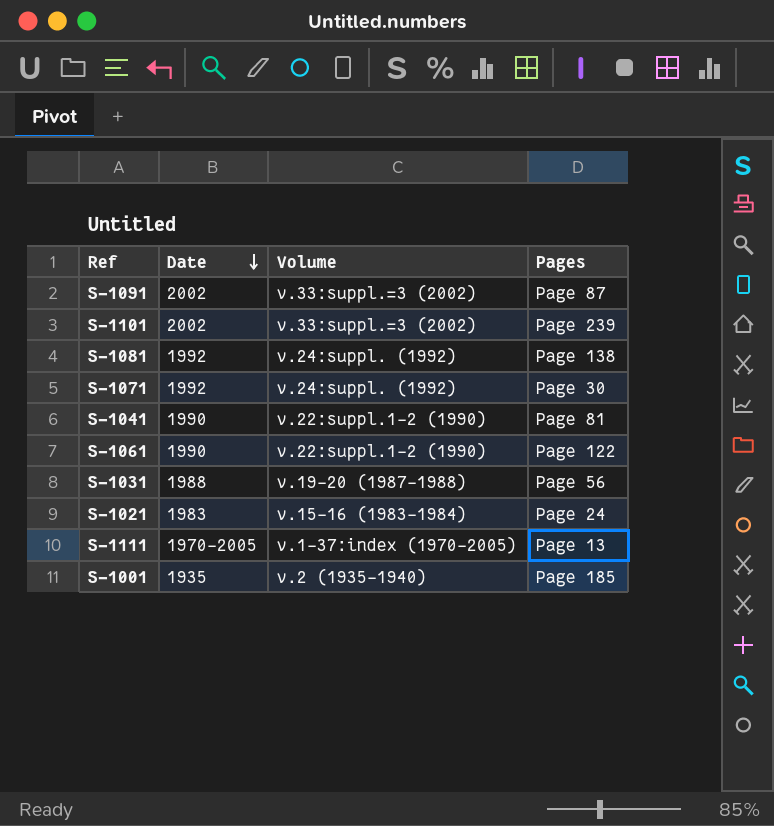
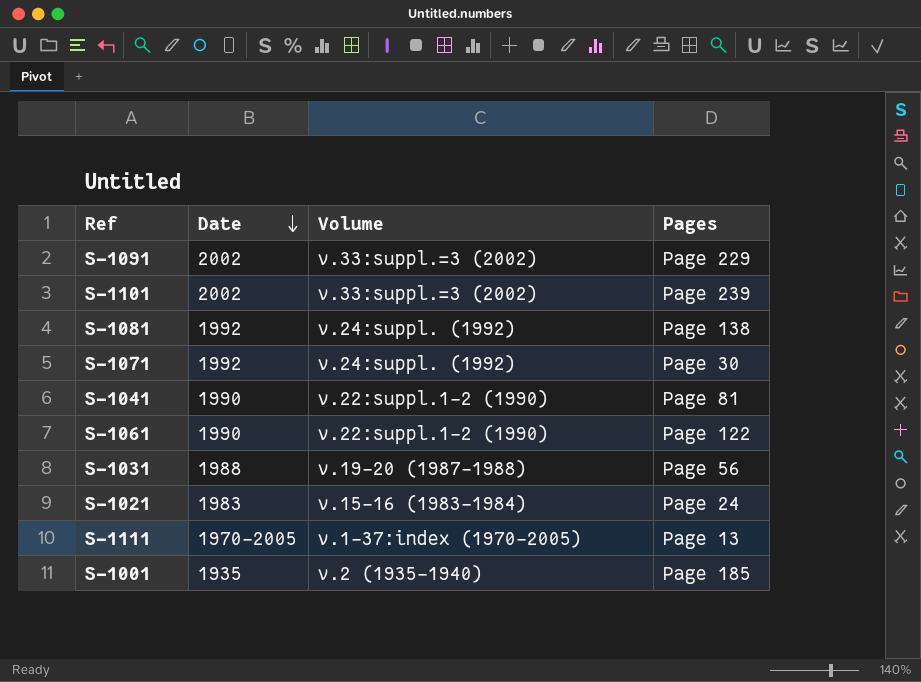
S-1091 | Pages: Page 87 -> Page 229

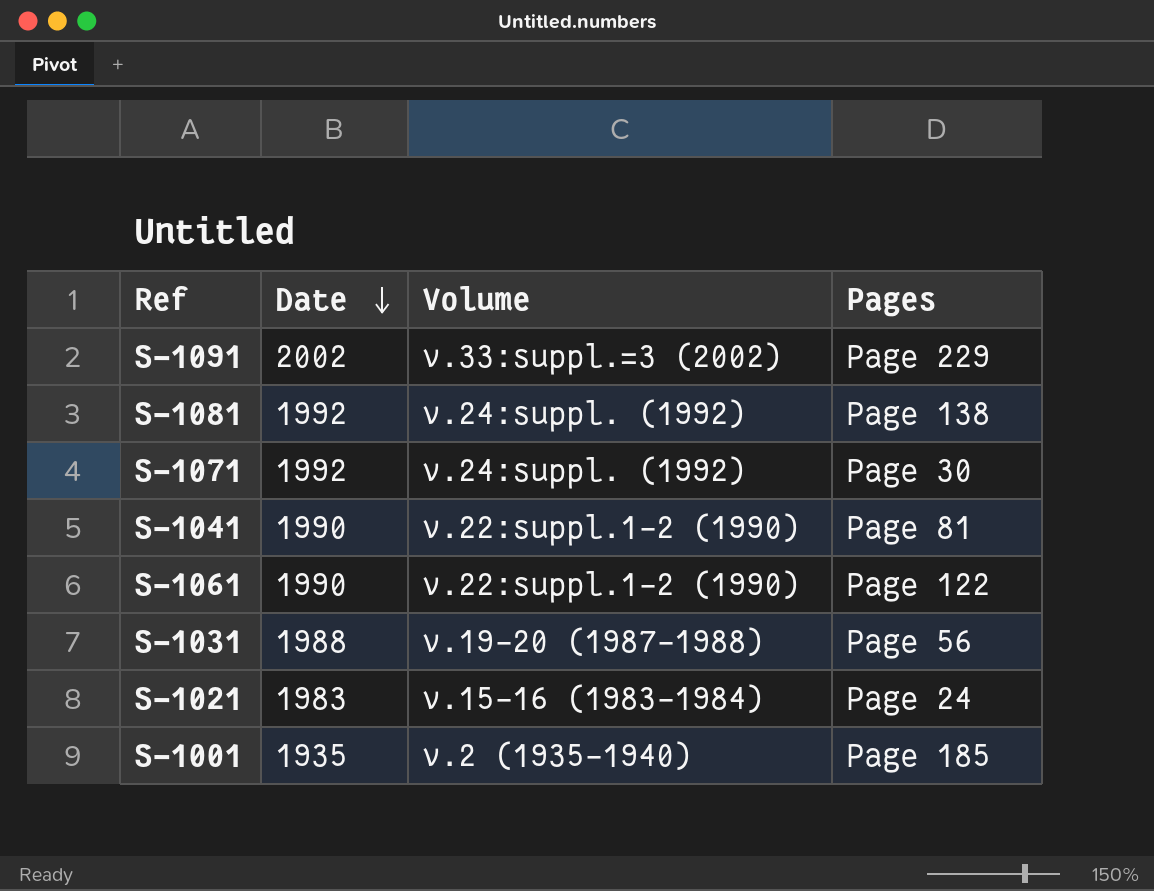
row S-1101: 2002 | v.33:suppl.=3 (2002) | Page 239 -> none
row S-1111: 1970-2005 | v.1-37:index (1970-2005) | Page 13 -> none

